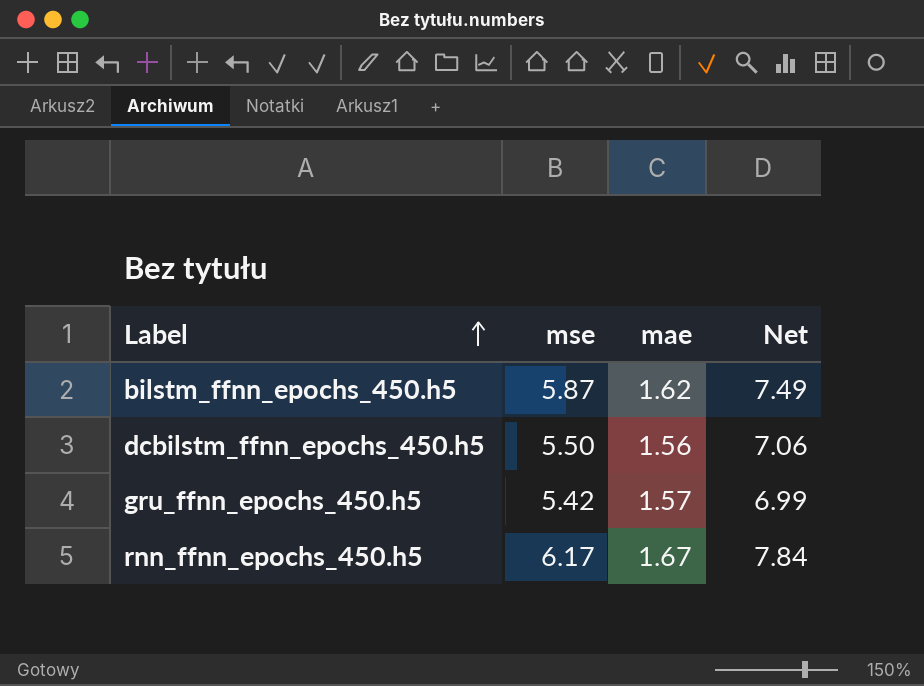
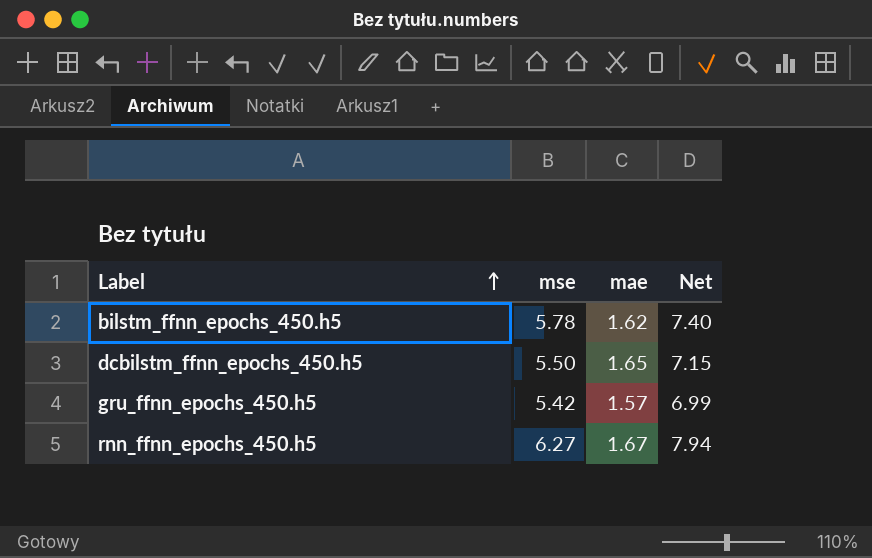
bilstm_ffnn_epochs_450.h5 | mse: 5.87 -> 5.78
bilstm_ffnn_epochs_450.h5 | Net: 7.49 -> 7.40
dcbilstm_ffnn_epochs_450.h5 | mae: 1.56 -> 1.65
dcbilstm_ffnn_epochs_450.h5 | Net: 7.06 -> 7.15
rnn_ffnn_epochs_450.h5 | mse: 6.17 -> 6.27
rnn_ffnn_epochs_450.h5 | Net: 7.84 -> 7.94

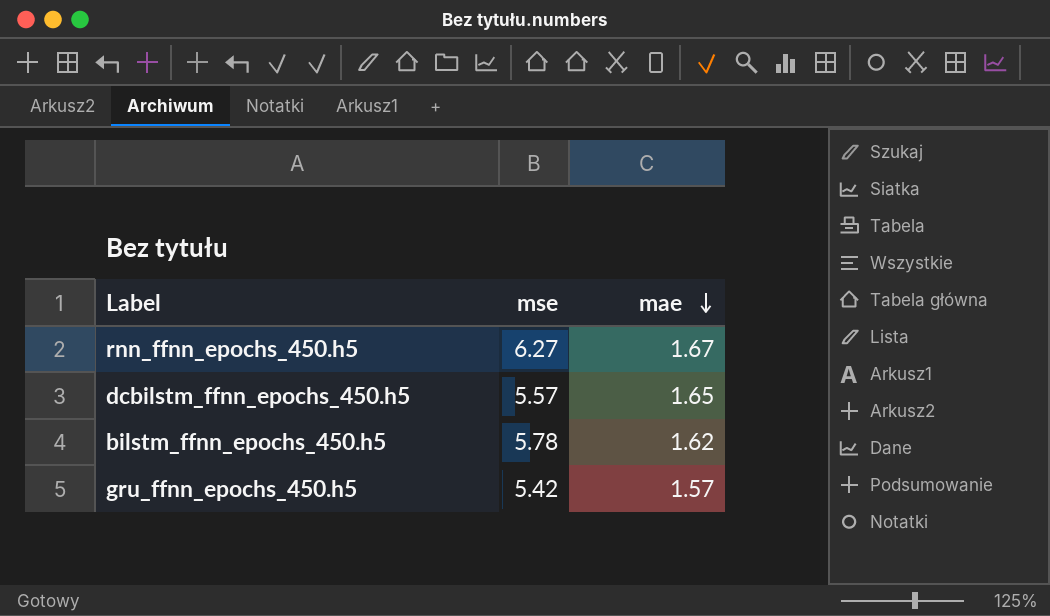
row order: Label ascending -> mae descending
column Net | formula: [mse] + [mae] -> none
dcbilstm_ffnn_epochs_450.h5 | mse: 5.50 -> 5.57

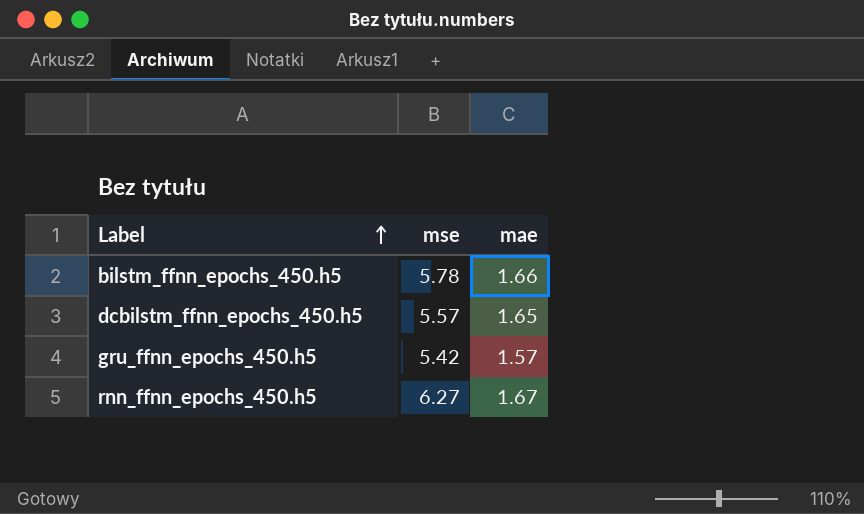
row order: mae descending -> Label ascending
bilstm_ffnn_epochs_450.h5 | mae: 1.62 -> 1.66

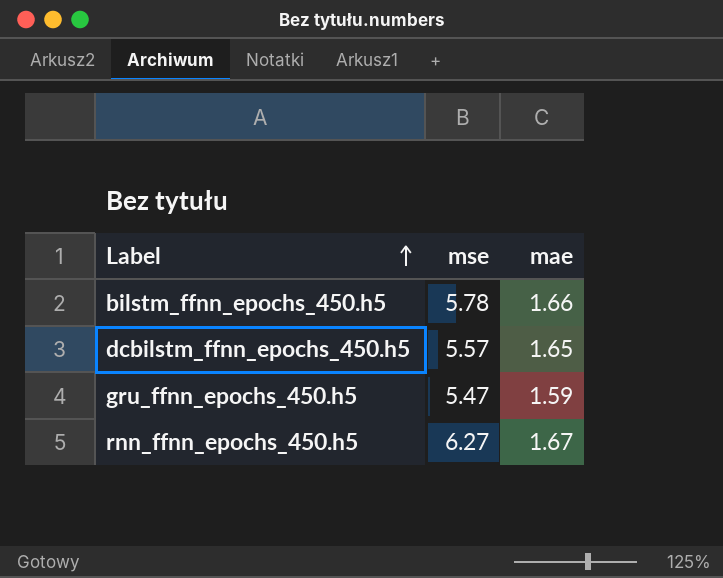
gru_ffnn_epochs_450.h5 | mse: 5.42 -> 5.47
gru_ffnn_epochs_450.h5 | mae: 1.57 -> 1.59

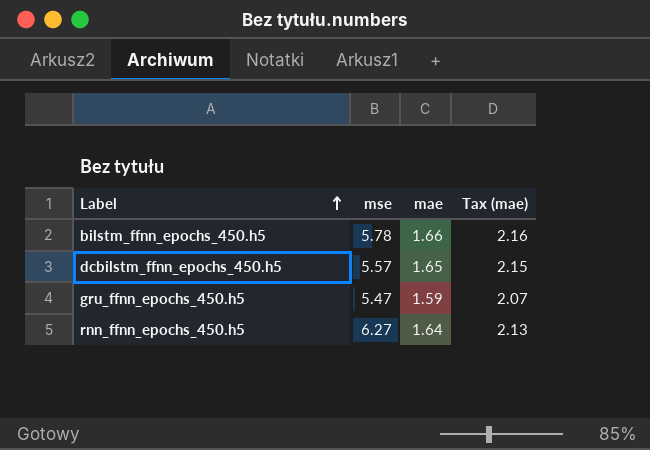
column Tax (mae) | formula: none -> [mae] * 1.3
rnn_ffnn_epochs_450.h5 | mae: 1.67 -> 1.64

